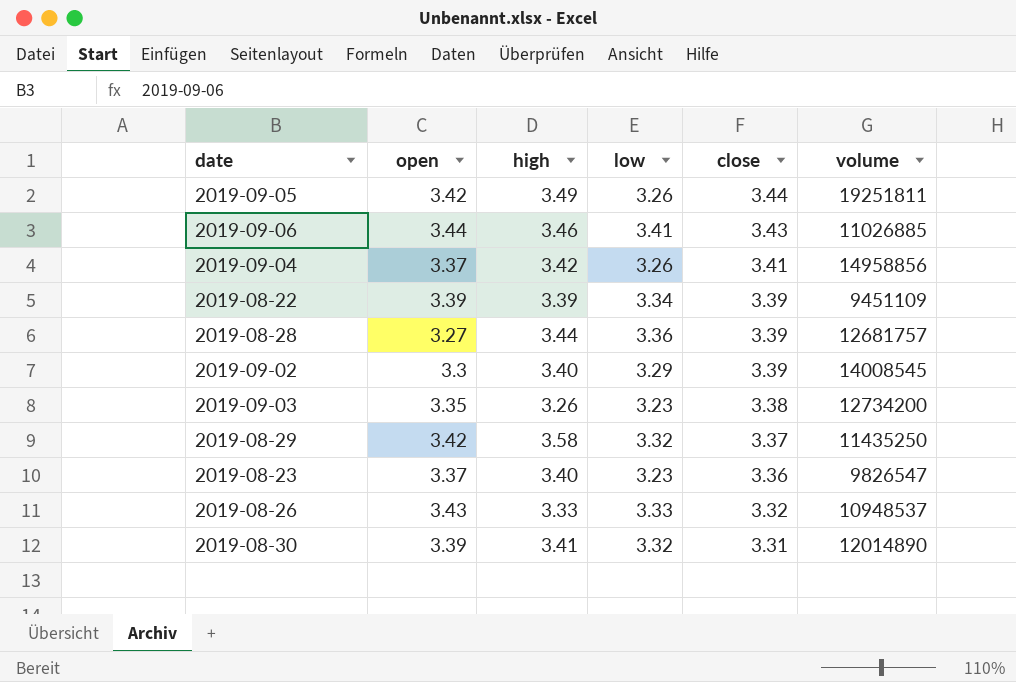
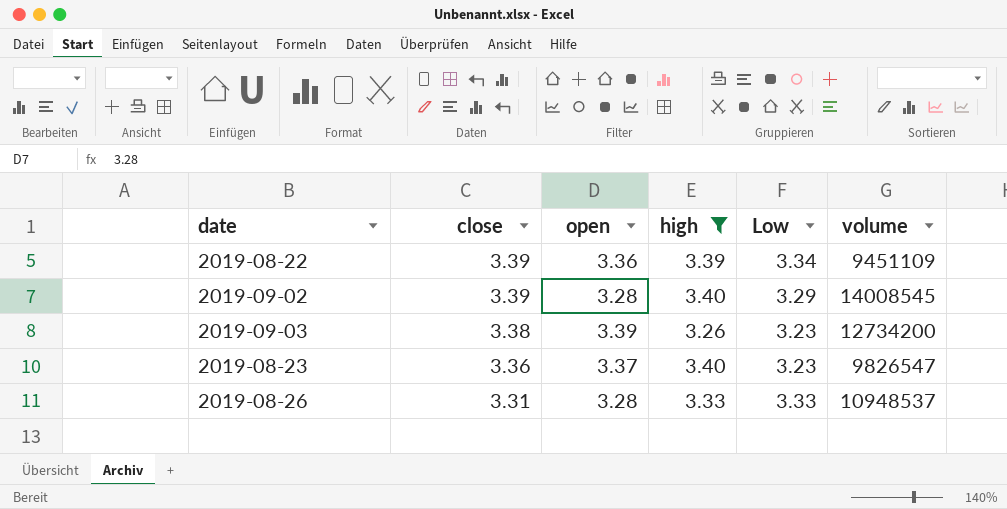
filter: none -> high <= 3.40
column close | position: 5 -> 2
column name: low -> Low
2019-08-22 | open: 3.39 -> 3.36
2019-09-02 | open: 3.3 -> 3.28
2019-09-03 | open: 3.35 -> 3.39
2019-08-26 | close: 3.32 -> 3.31
2019-08-26 | open: 3.43 -> 3.28

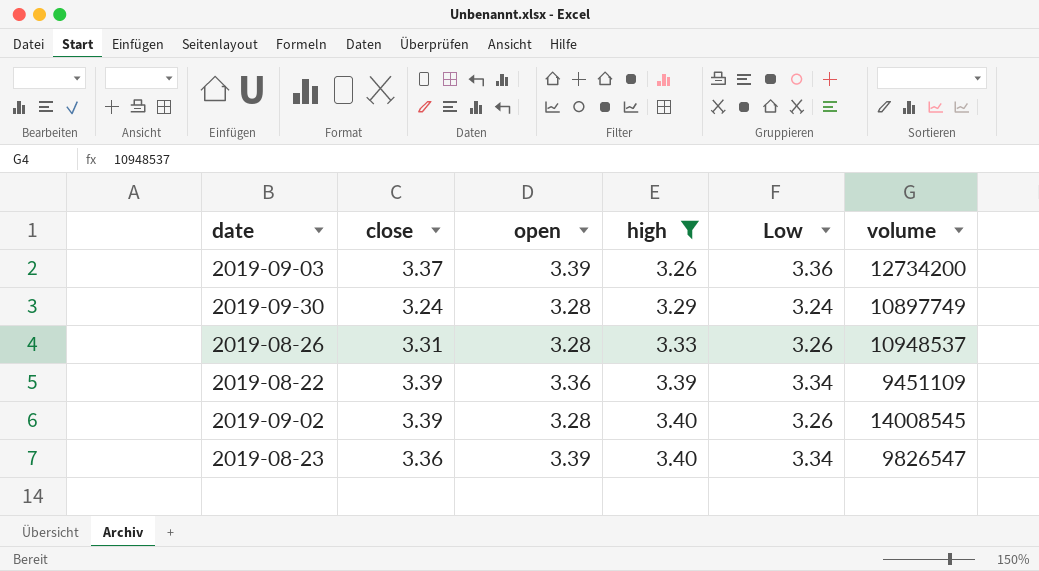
row order: close descending -> high ascending
2019-09-03 | close: 3.38 -> 3.37
2019-09-03 | Low: 3.23 -> 3.36
row 2019-09-30: none -> 3.24 | 3.28 | 3.29 | 3.24 | 10897749
2019-08-26 | Low: 3.33 -> 3.26
2019-09-02 | Low: 3.29 -> 3.26
2019-08-23 | open: 3.37 -> 3.39
2019-08-23 | Low: 3.23 -> 3.34

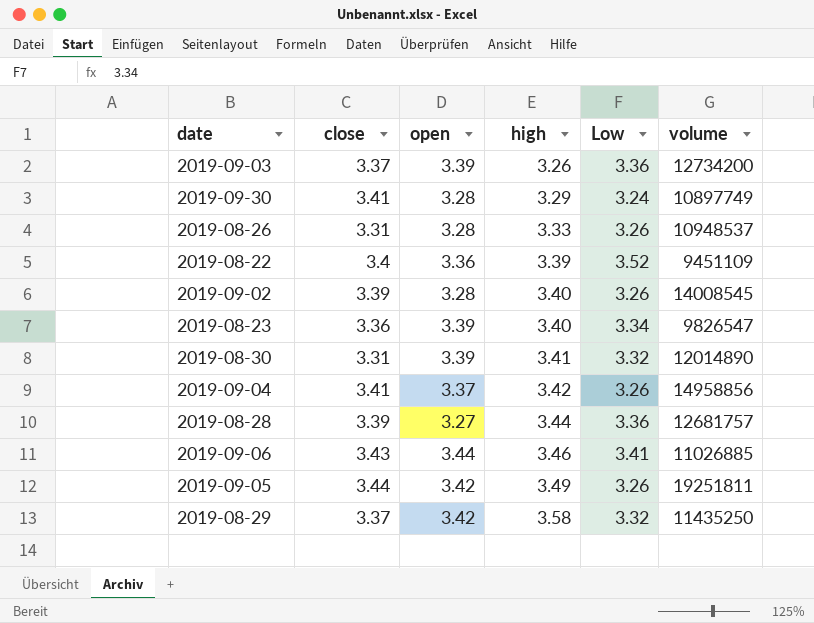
filter: high <= 3.40 -> none
2019-09-30 | close: 3.24 -> 3.41
2019-08-22 | close: 3.39 -> 3.4
2019-08-22 | Low: 3.34 -> 3.52

